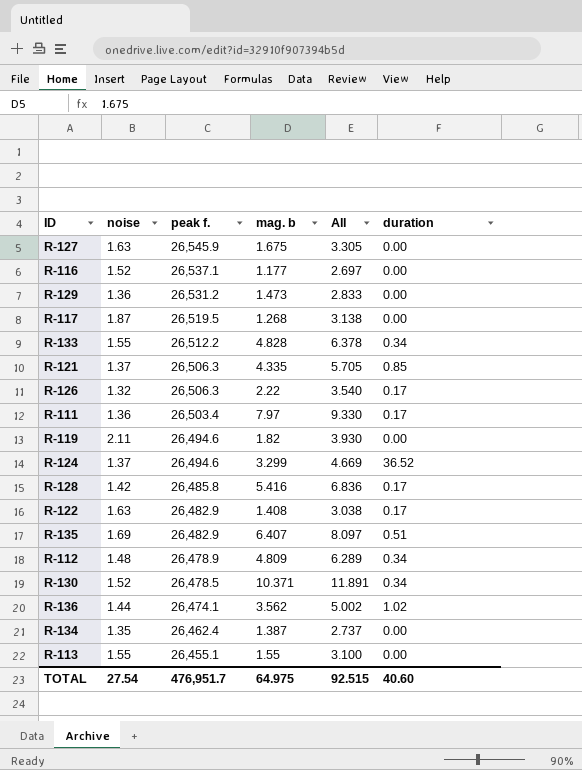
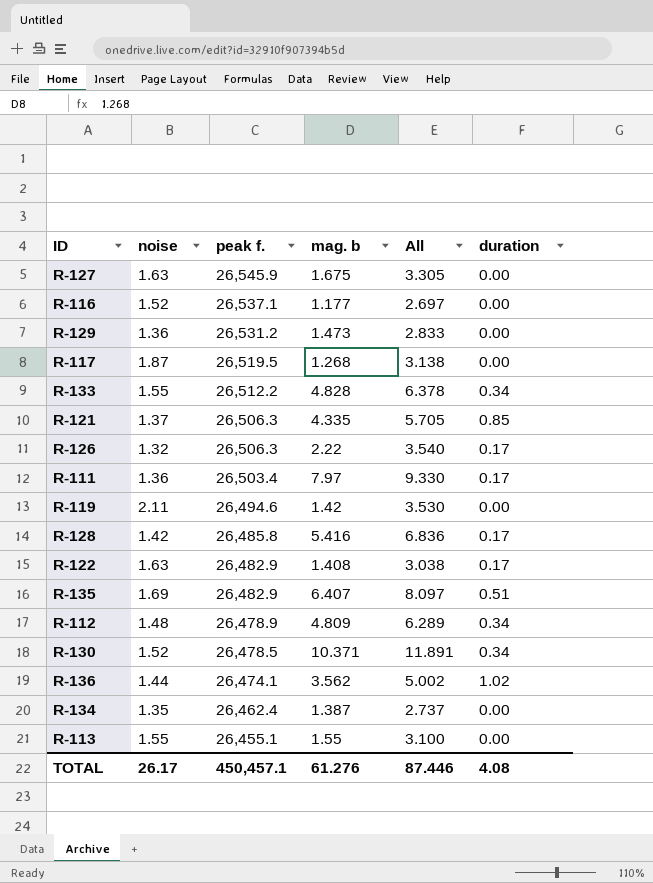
row R-124: 1.37 | 26,494.6 | 3.299 | 4.669 | 36.52 -> none
R-119 | mag. b: 1.82 -> 1.42
R-119 | All: 3.930 -> 3.530
TOTAL | noise: 27.54 -> 26.17
TOTAL | peak f.: 476,951.7 -> 450,457.1
TOTAL | mag. b: 64.975 -> 61.276
TOTAL | All: 92.515 -> 87.446
TOTAL | duration: 40.60 -> 4.08

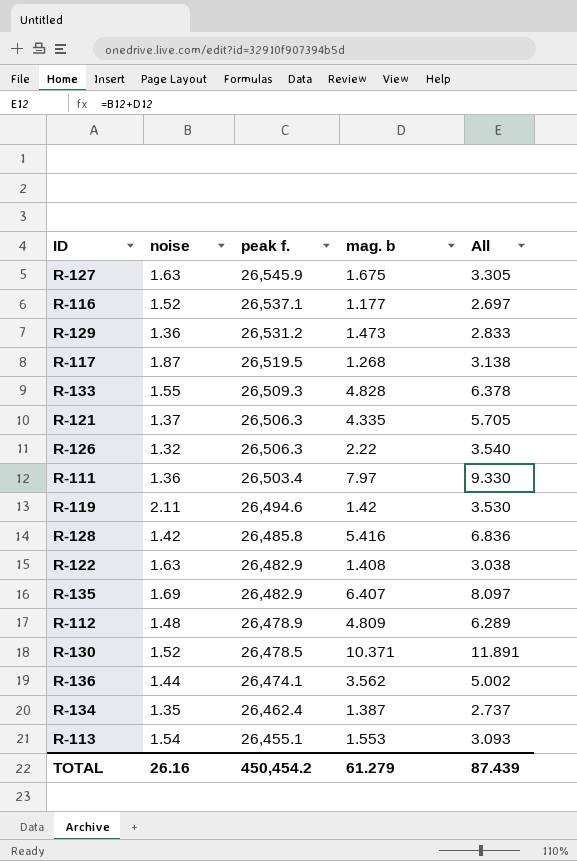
column duration | position: 6 -> none
R-133 | peak f.: 26,512.2 -> 26,509.3
R-113 | noise: 1.55 -> 1.54
R-113 | mag. b: 1.55 -> 1.553
R-113 | All: 3.100 -> 3.093
TOTAL | noise: 26.17 -> 26.16
TOTAL | peak f.: 450,457.1 -> 450,454.2
TOTAL | mag. b: 61.276 -> 61.279
TOTAL | All: 87.446 -> 87.439

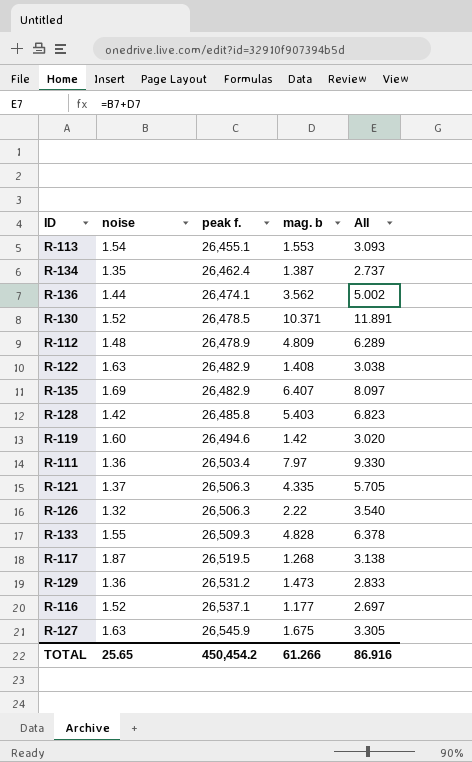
row order: peak f. descending -> peak f. ascending
R-128 | mag. b: 5.416 -> 5.403
R-128 | All: 6.836 -> 6.823
R-119 | noise: 2.11 -> 1.60
R-119 | All: 3.530 -> 3.020
TOTAL | noise: 26.16 -> 25.65
TOTAL | mag. b: 61.279 -> 61.266
TOTAL | All: 87.439 -> 86.916

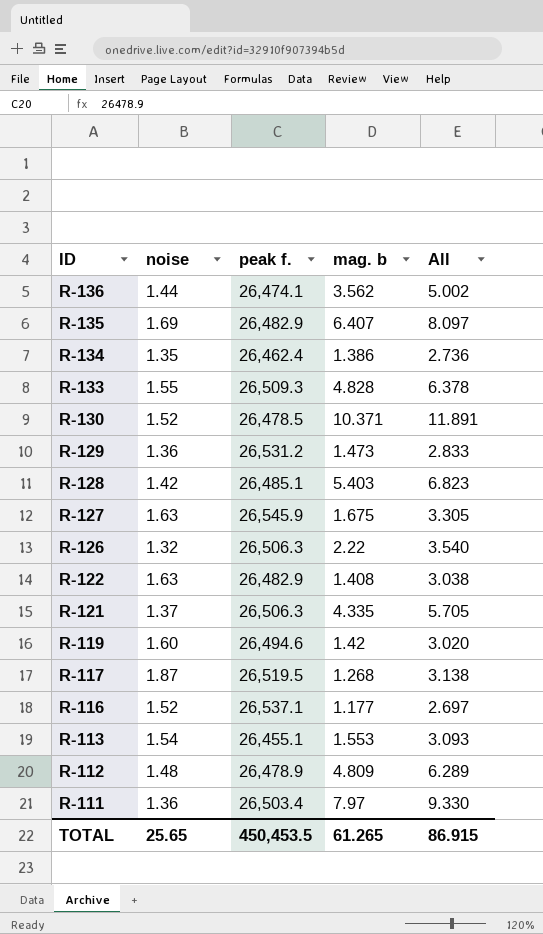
row order: peak f. ascending -> ID descending
R-134 | mag. b: 1.387 -> 1.386
R-134 | All: 2.737 -> 2.736
R-128 | peak f.: 26,485.8 -> 26,485.1
TOTAL | peak f.: 450,454.2 -> 450,453.5
TOTAL | mag. b: 61.266 -> 61.265
TOTAL | All: 86.916 -> 86.915

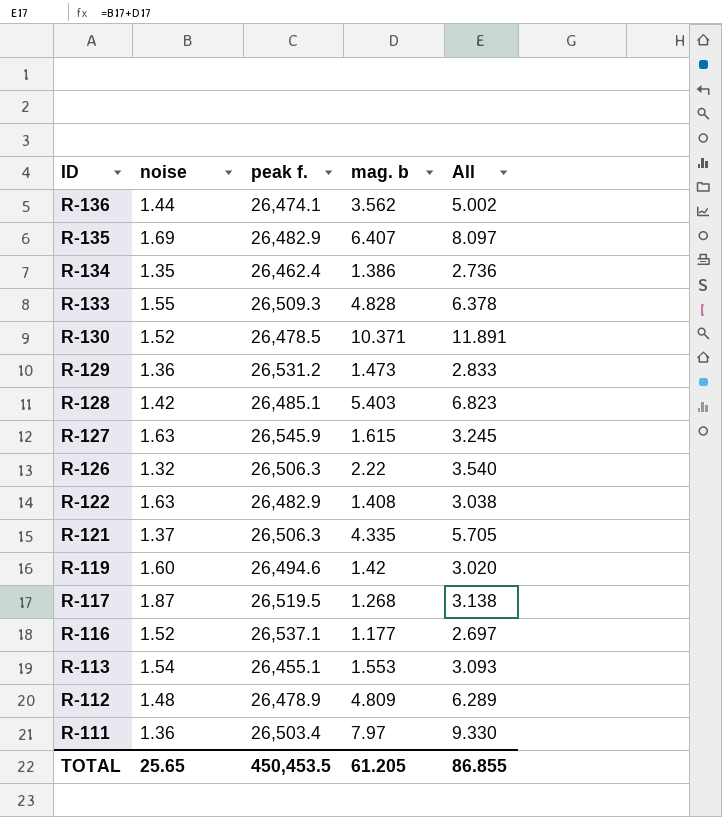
R-127 | mag. b: 1.675 -> 1.615
R-127 | All: 3.305 -> 3.245
TOTAL | mag. b: 61.265 -> 61.205
TOTAL | All: 86.915 -> 86.855

